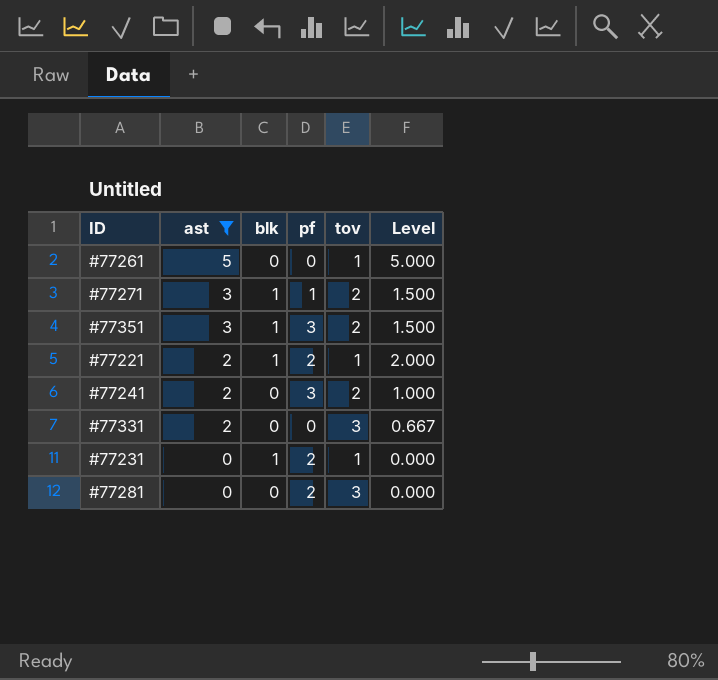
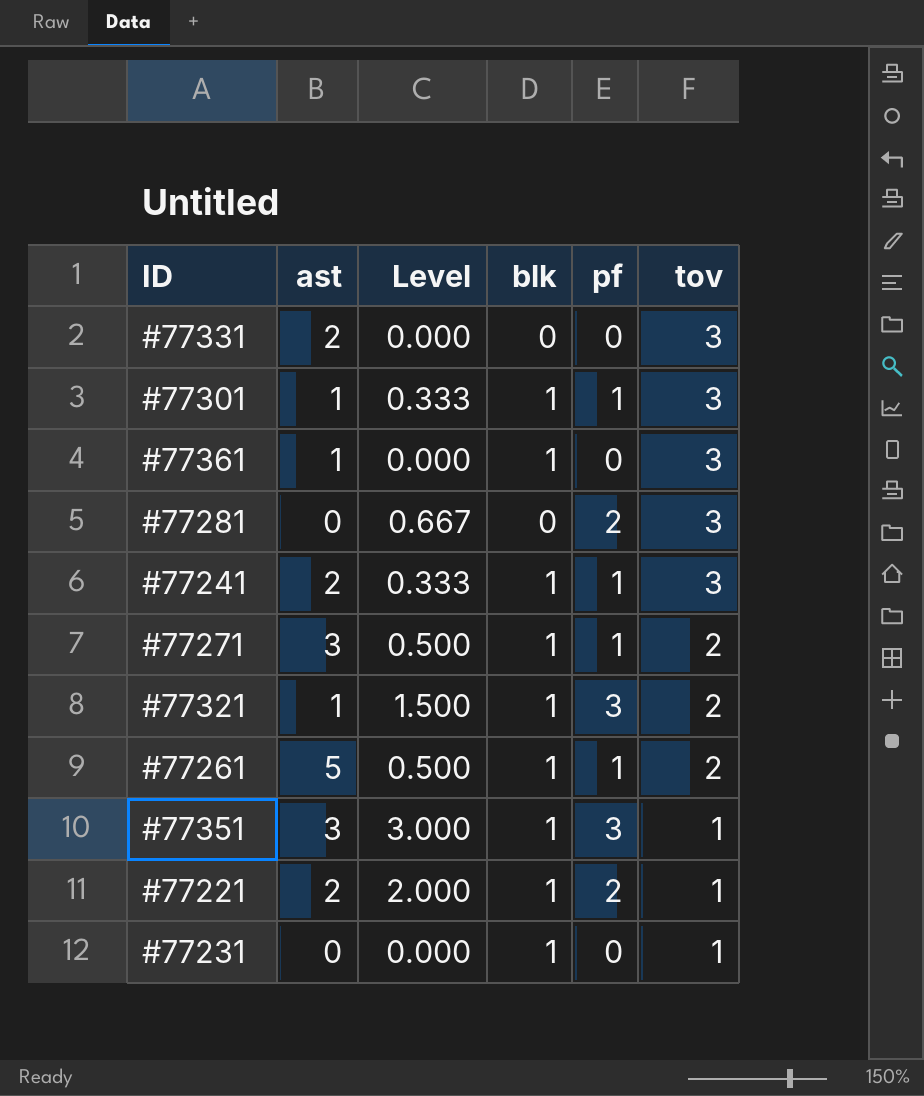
filter: ast != 1 -> none
row order: ast descending -> tov descending
column Level | formula: [ast] / [tov] -> [pf] / [tov]
column Level | position: 6 -> 3
#77241 | blk: 0 -> 1
#77241 | pf: 3 -> 1
#77241 | tov: 2 -> 3
#77261 | blk: 0 -> 1
#77261 | pf: 0 -> 1
#77261 | tov: 1 -> 2
#77351 | tov: 2 -> 1
#77231 | pf: 2 -> 0

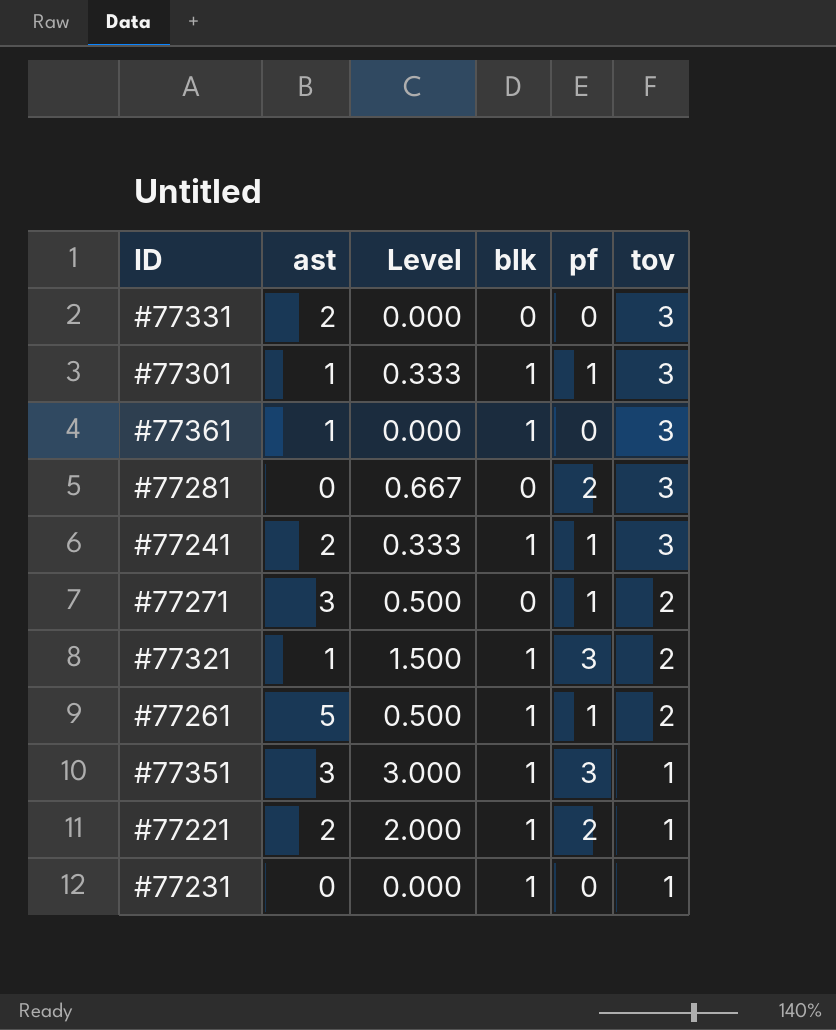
#77271 | blk: 1 -> 0

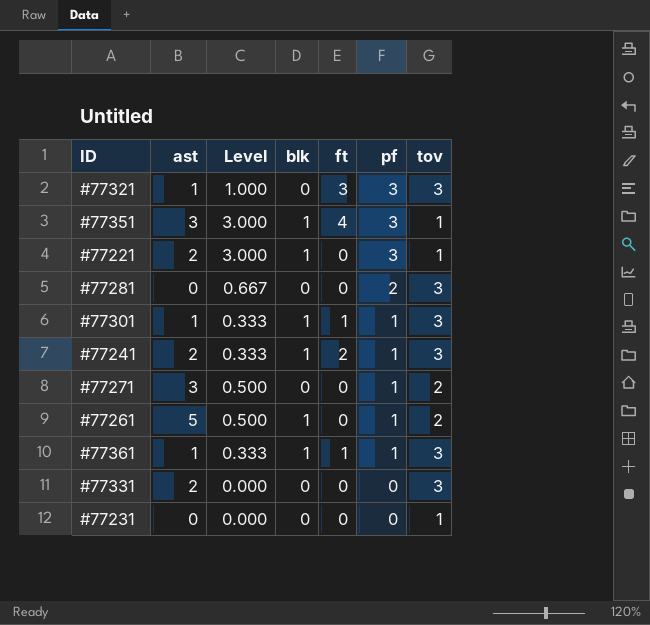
row order: tov descending -> pf descending
column ft | position: none -> 5
#77321 | Level: 1.500 -> 1.000
#77321 | blk: 1 -> 0
#77321 | tov: 2 -> 3
#77221 | Level: 2.000 -> 3.000
#77221 | pf: 2 -> 3
#77361 | Level: 0.000 -> 0.333
#77361 | pf: 0 -> 1
#77231 | blk: 1 -> 0

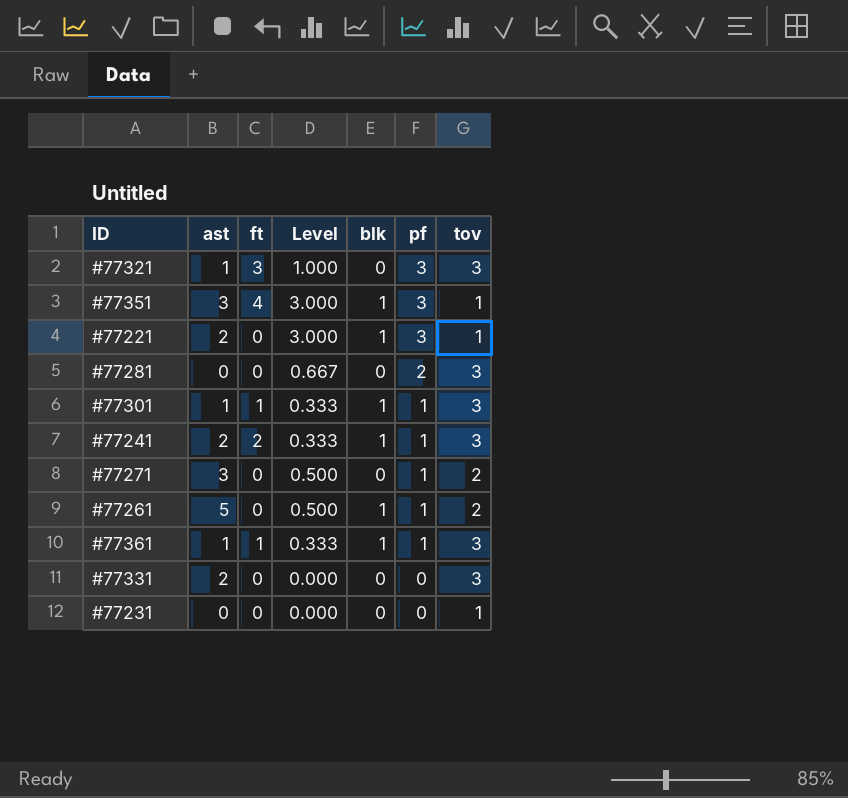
column ft | position: 5 -> 3

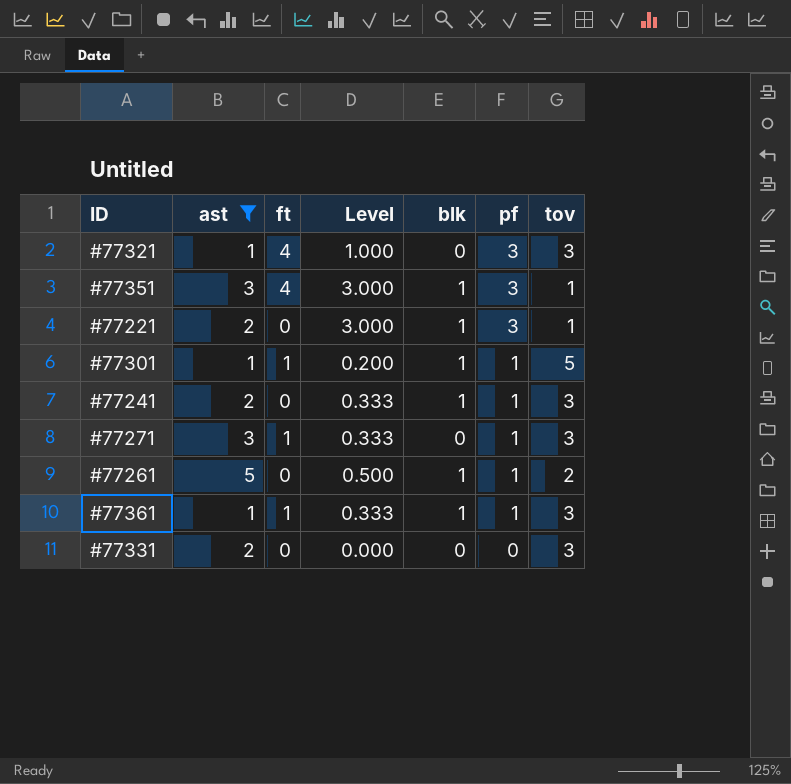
filter: none -> ast != 0
#77321 | ft: 3 -> 4
#77301 | Level: 0.333 -> 0.200
#77301 | tov: 3 -> 5
#77241 | ft: 2 -> 0
#77271 | ft: 0 -> 1
#77271 | Level: 0.500 -> 0.333
#77271 | tov: 2 -> 3

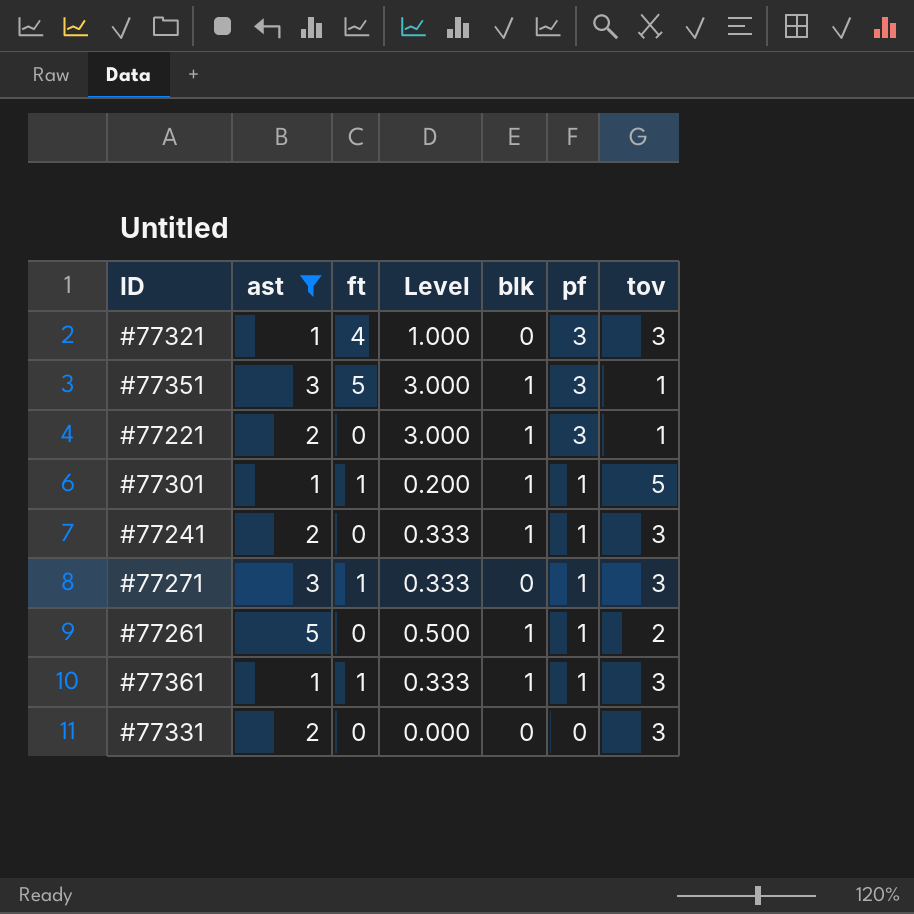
#77351 | ft: 4 -> 5

